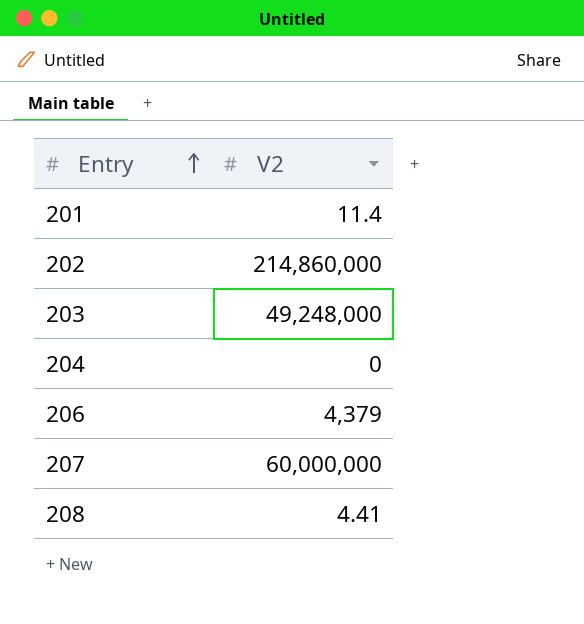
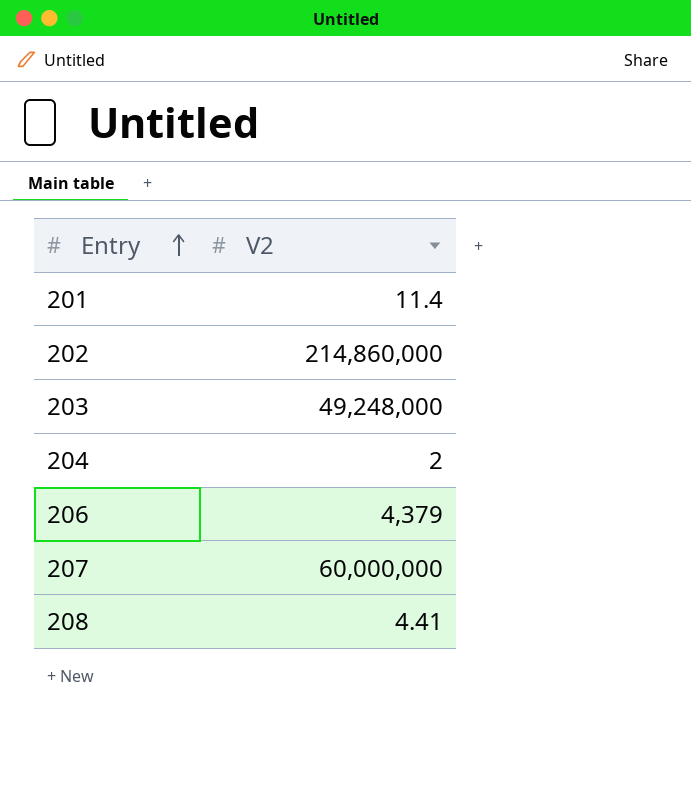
204 | V2: 0 -> 2

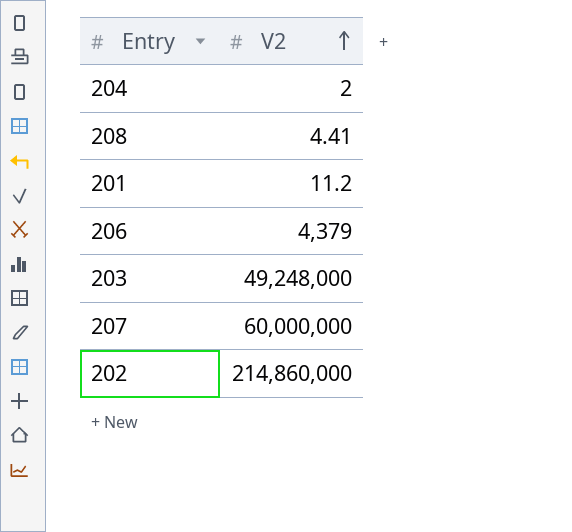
row order: Entry ascending -> V2 ascending
201 | V2: 11.4 -> 11.2

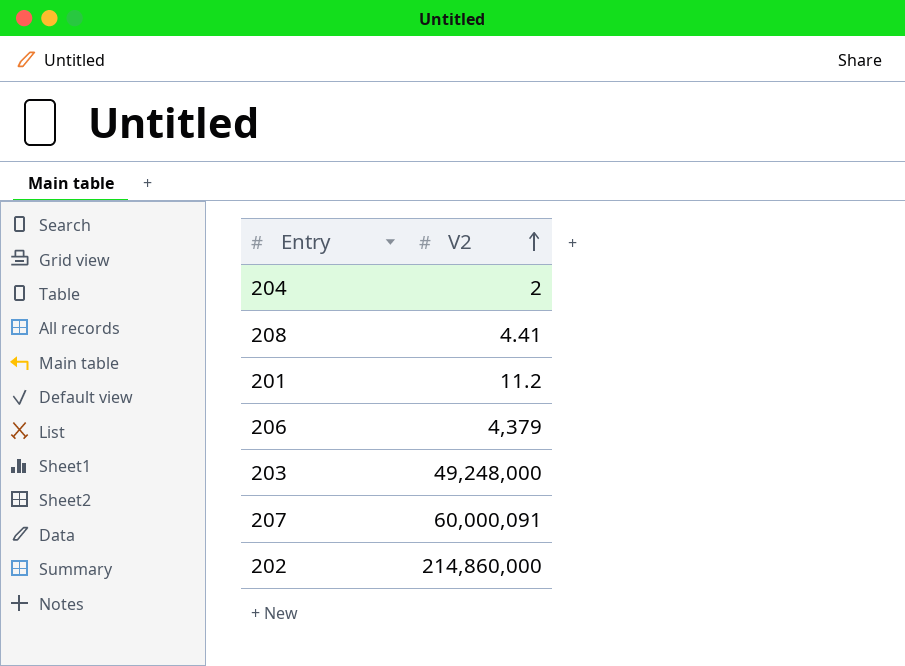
207 | V2: 60,000,000 -> 60,000,091

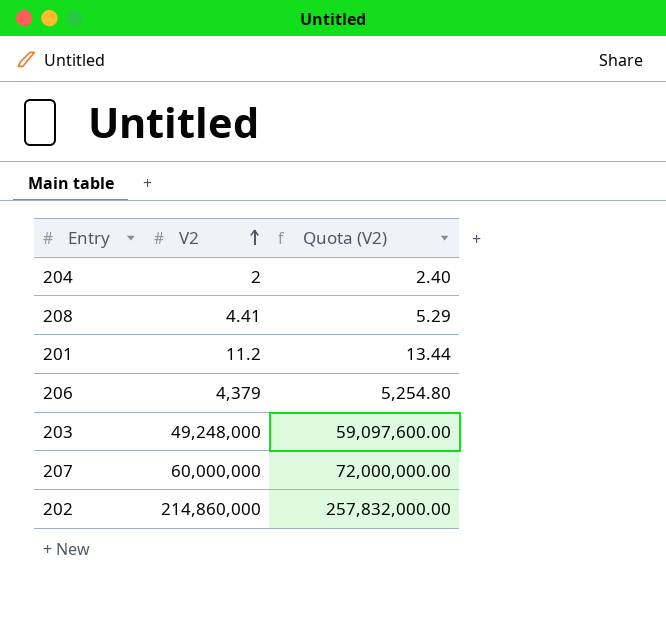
column Quota (V2) | formula: none -> [V2] * 1.2
207 | V2: 60,000,091 -> 60,000,000

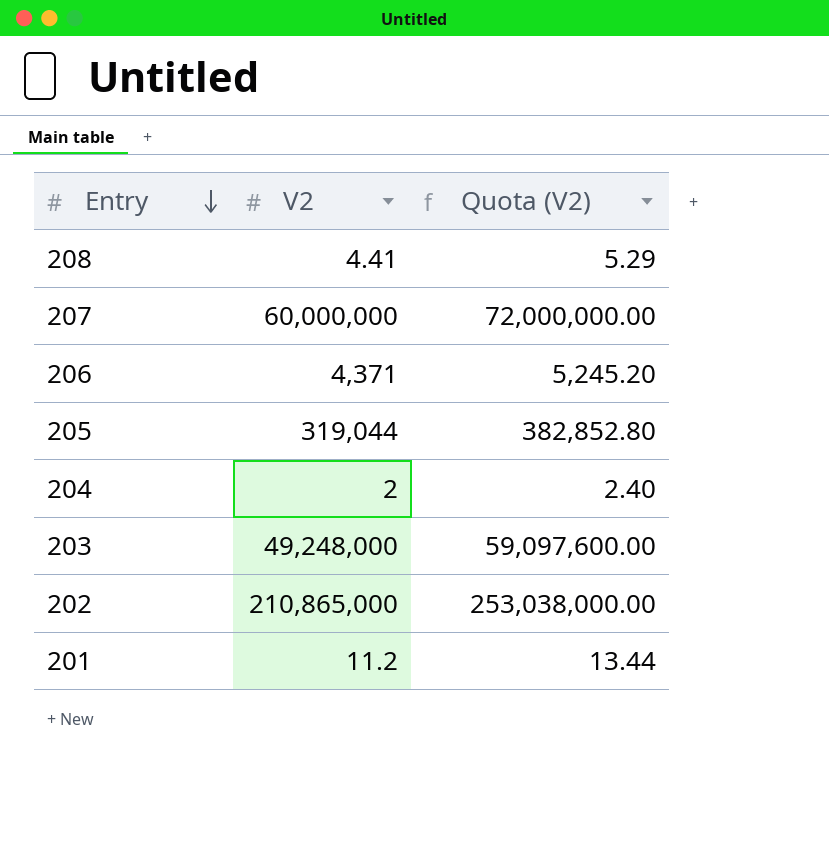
row order: V2 ascending -> Entry descending
206 | V2: 4,379 -> 4,371
206 | Quota (V2): 5,254.80 -> 5,245.20
row 205: none -> 319,044 | 382,852.80
202 | V2: 214,860,000 -> 210,865,000
202 | Quota (V2): 257,832,000.00 -> 253,038,000.00

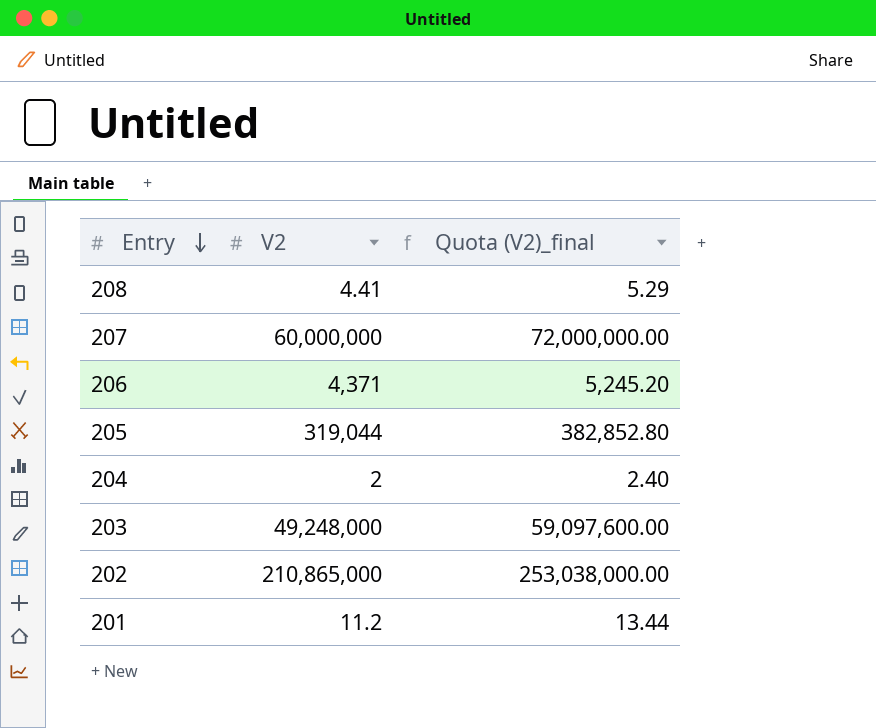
column name: Quota (V2) -> Quota (V2)_final

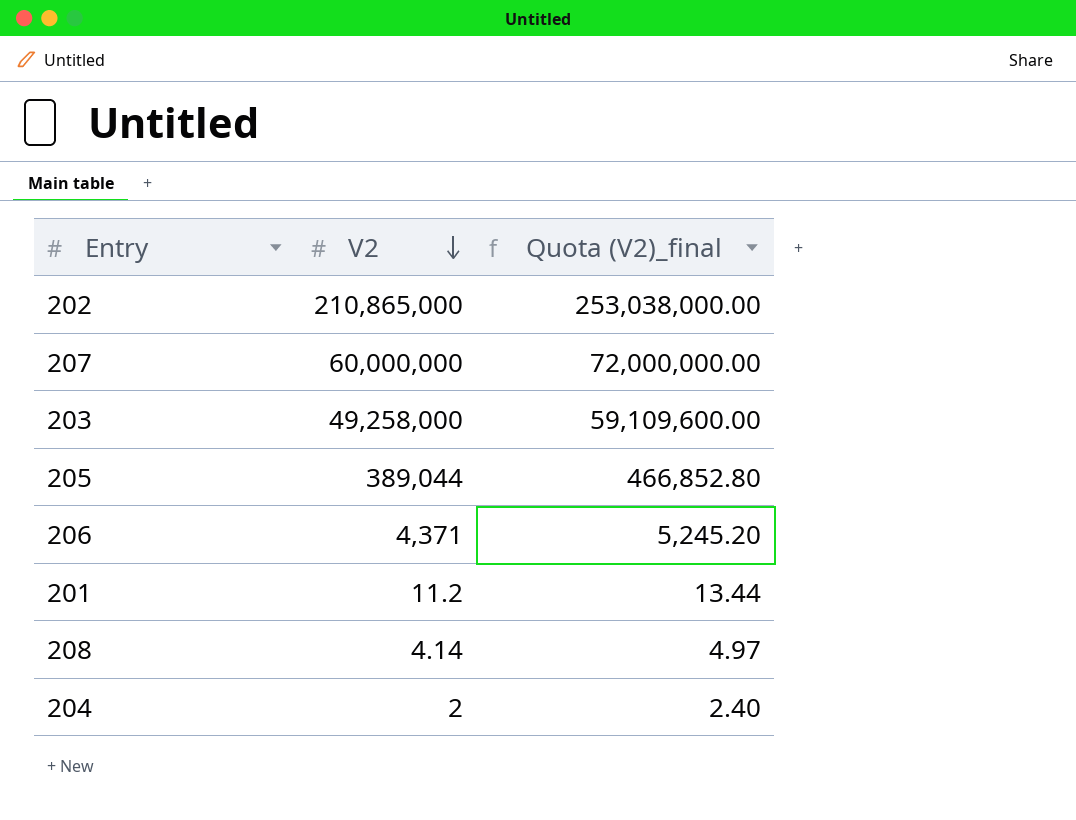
row order: Entry descending -> V2 descending
203 | V2: 49,248,000 -> 49,258,000
203 | Quota (V2)_final: 59,097,600.00 -> 59,109,600.00
205 | V2: 319,044 -> 389,044
205 | Quota (V2)_final: 382,852.80 -> 466,852.80
208 | V2: 4.41 -> 4.14
208 | Quota (V2)_final: 5.29 -> 4.97

